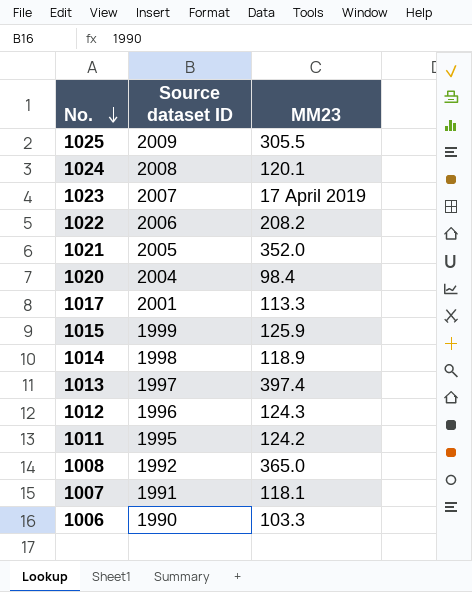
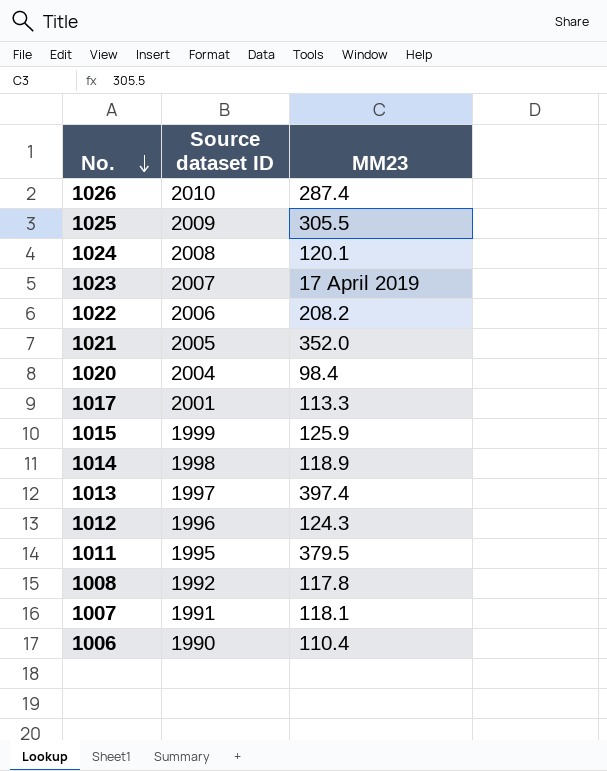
row 1026: none -> 2010 | 287.4
1011 | MM23: 124.2 -> 379.5
1008 | MM23: 365.0 -> 117.8
1006 | MM23: 103.3 -> 110.4

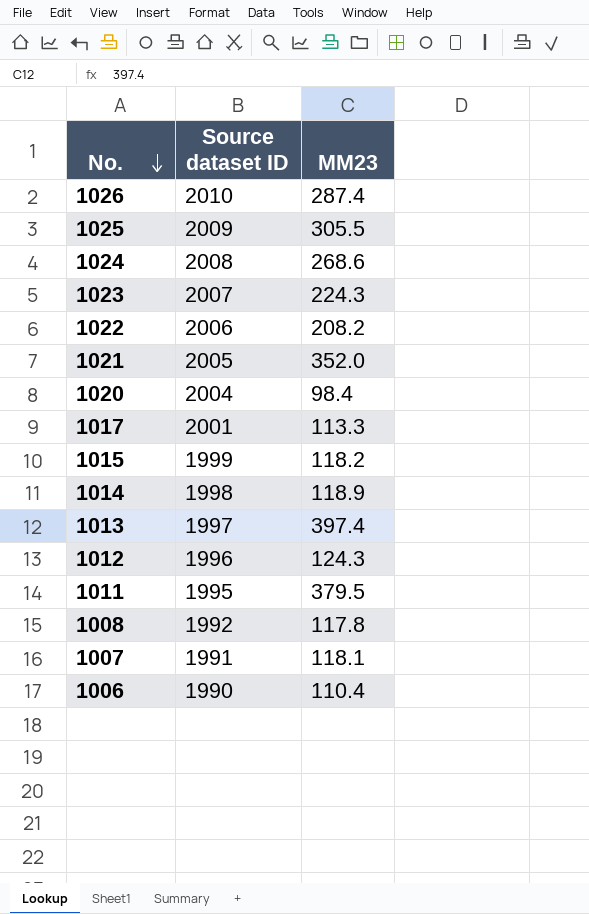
1024 | MM23: 120.1 -> 268.6
1023 | MM23: 17 April 2019 -> 224.3
1015 | MM23: 125.9 -> 118.2

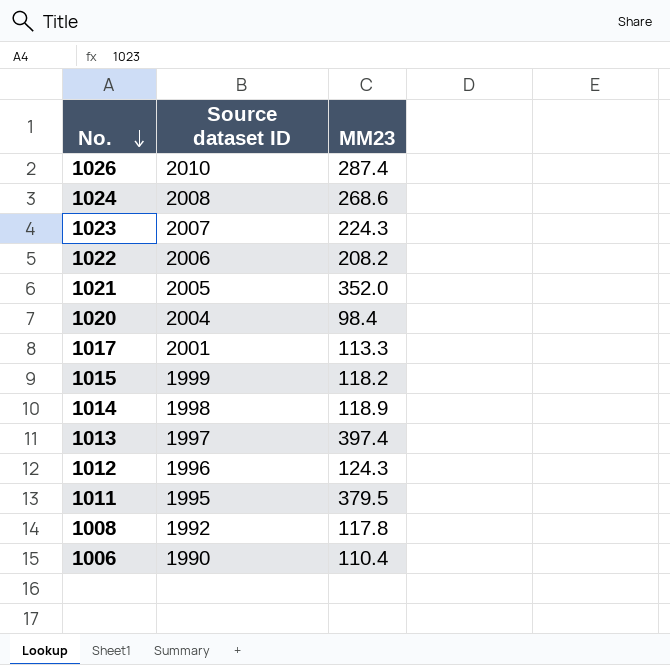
row 1025: 2009 | 305.5 -> none
row 1007: 1991 | 118.1 -> none

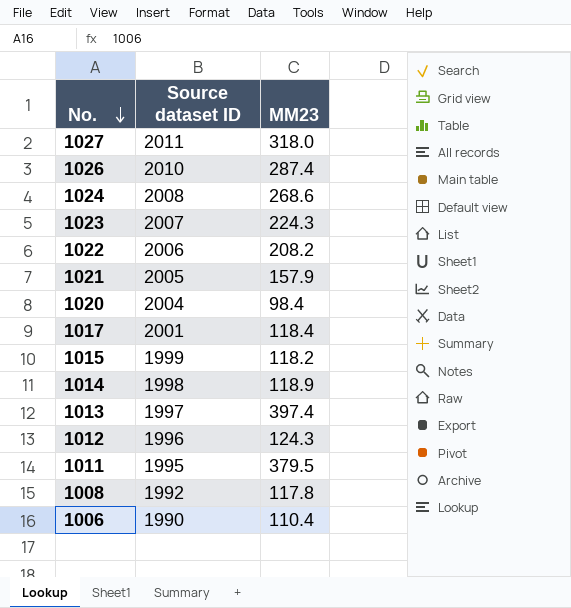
row 1027: none -> 2011 | 318.0
1021 | MM23: 352.0 -> 157.9
1017 | MM23: 113.3 -> 118.4

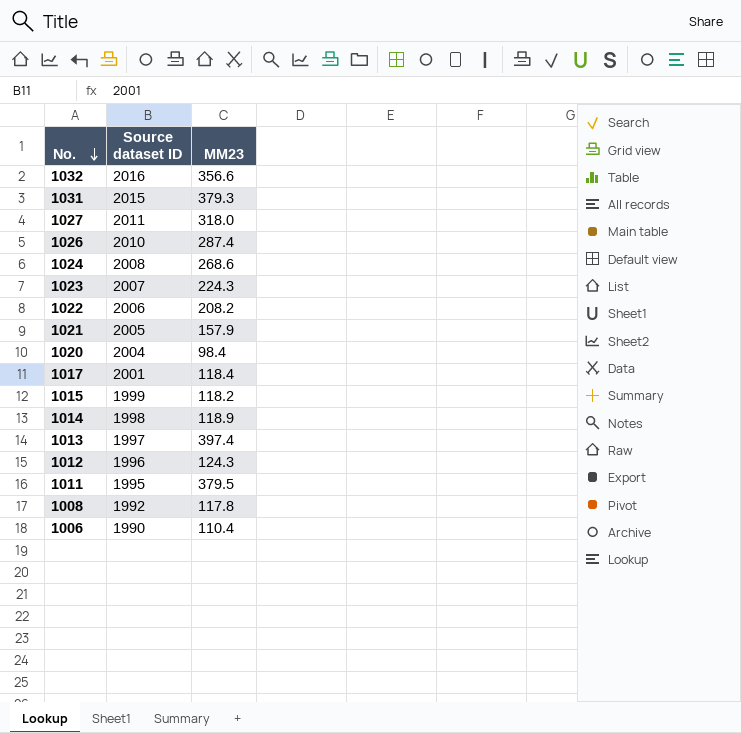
row 1032: none -> 2016 | 356.6
row 1031: none -> 2015 | 379.3

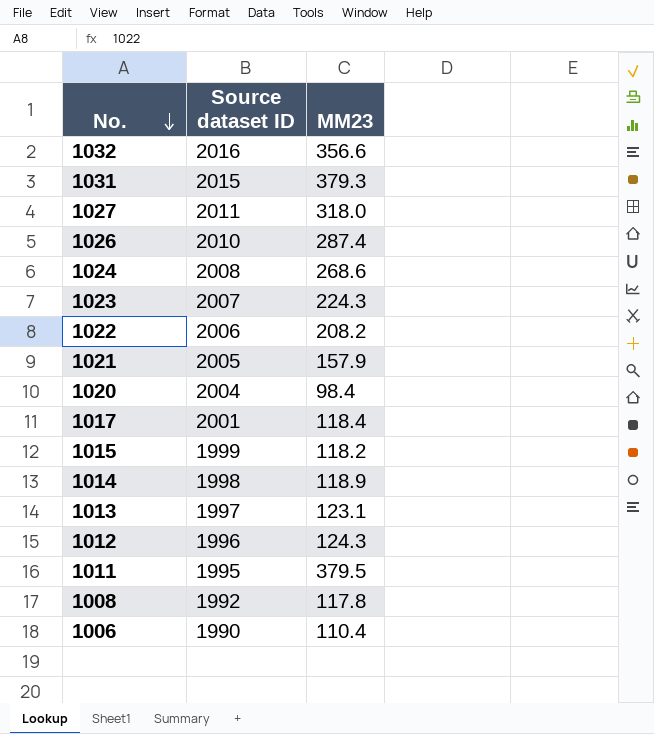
1013 | MM23: 397.4 -> 123.1

